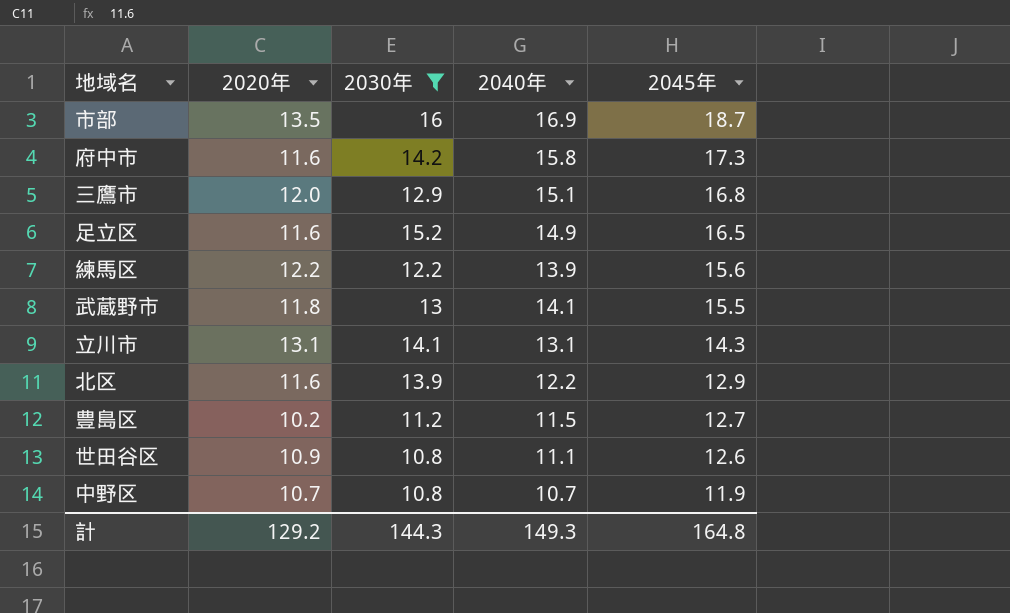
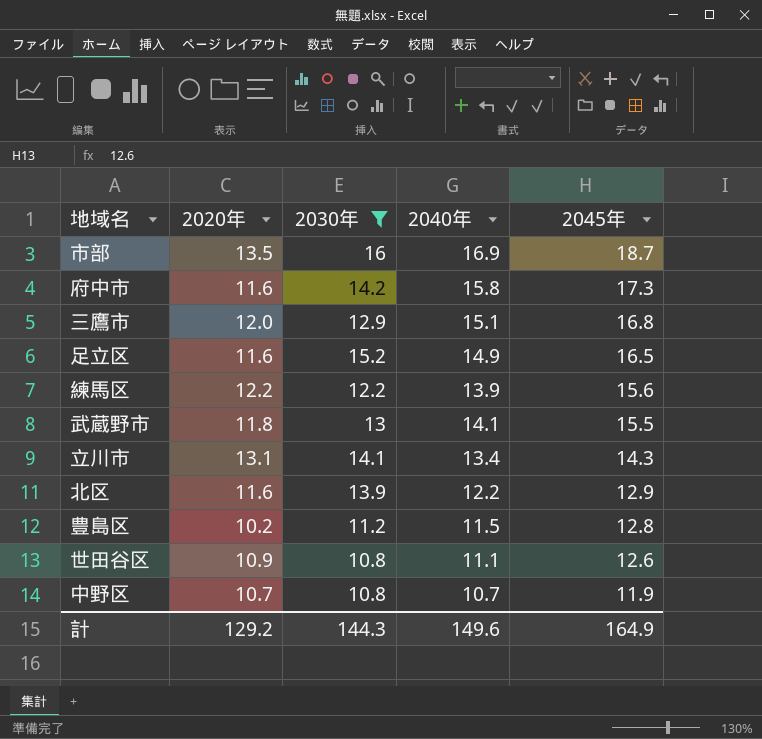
立川市 | 2040年: 13.1 -> 13.4
豊島区 | 2045年: 12.7 -> 12.8
計 | 2040年: 149.3 -> 149.6
計 | 2045年: 164.8 -> 164.9

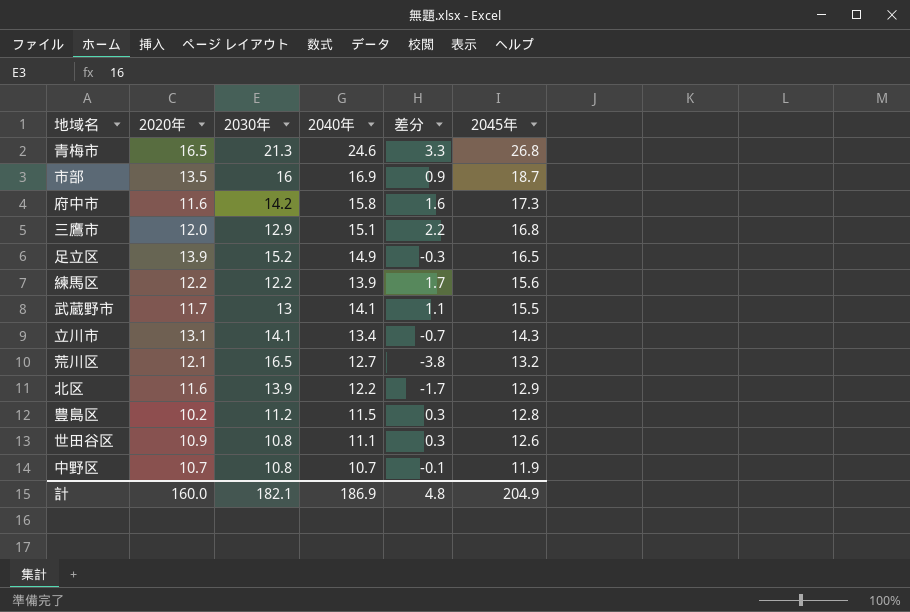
filter: 2030年 <= 16 -> none
column 差分 | formula: none -> [2040年] - [2030年]
足立区 | 2020年: 11.6 -> 13.9
武蔵野市 | 2020年: 11.8 -> 11.7
計 | 2020年: 129.2 -> 160.0
計 | 2030年: 144.3 -> 182.1
計 | 2040年: 149.6 -> 186.9
計 | 2045年: 164.9 -> 204.9

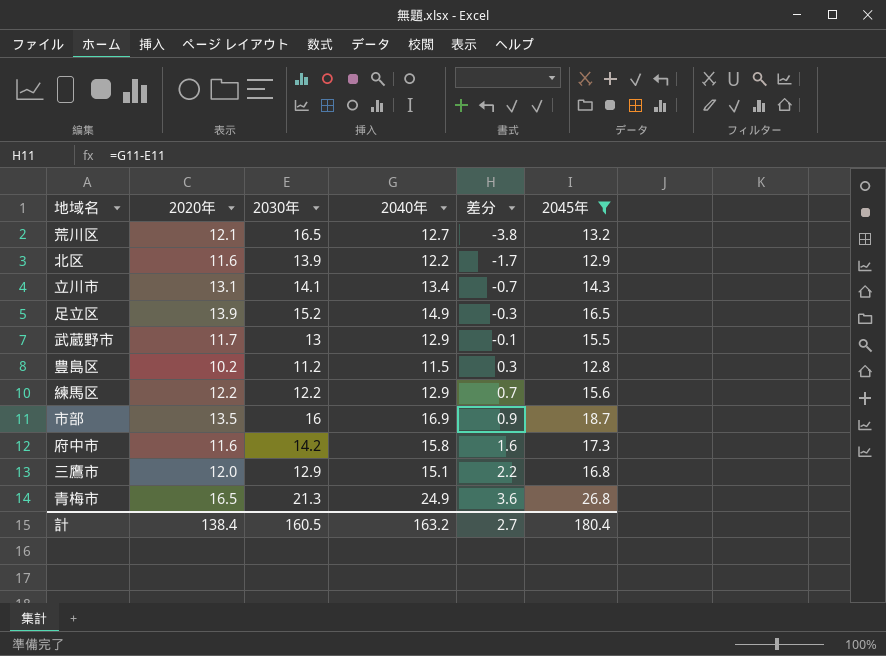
filter: none -> 2045年 >= 12.8
row order: 2045年 descending -> 差分 ascending
武蔵野市 | 2040年: 14.1 -> 12.9
武蔵野市 | 差分: 1.1 -> -0.1
練馬区 | 2040年: 13.9 -> 12.9
練馬区 | 差分: 1.7 -> 0.7
青梅市 | 2040年: 24.6 -> 24.9
青梅市 | 差分: 3.3 -> 3.6
計 | 2020年: 160.0 -> 138.4
計 | 2030年: 182.1 -> 160.5
計 | 2040年: 186.9 -> 163.2
計 | 差分: 4.8 -> 2.7
計 | 2045年: 204.9 -> 180.4

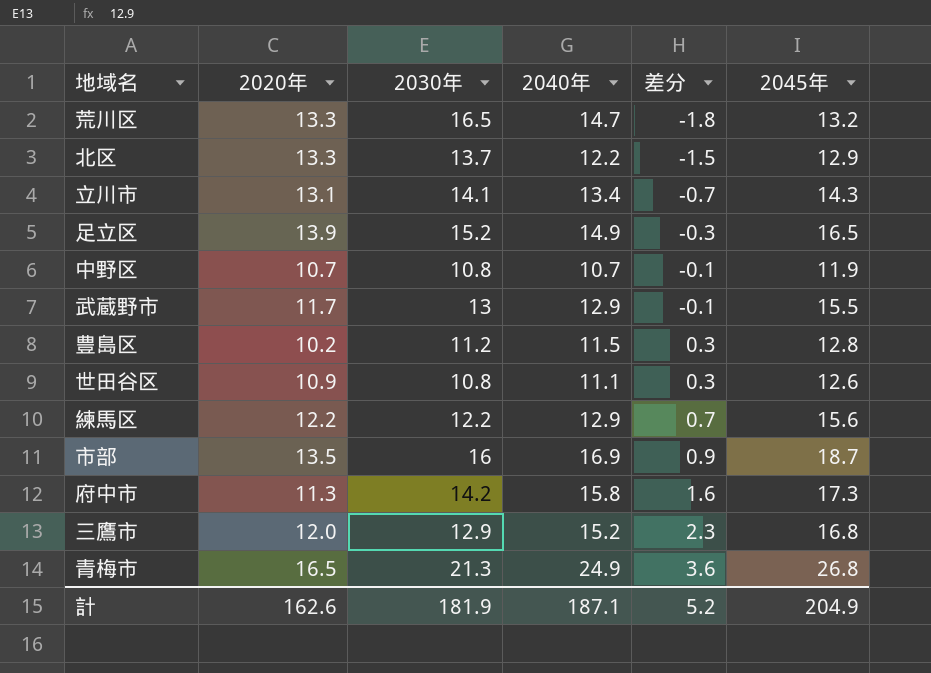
filter: 2045年 >= 12.8 -> none
荒川区 | 2020年: 12.1 -> 13.3
荒川区 | 2040年: 12.7 -> 14.7
荒川区 | 差分: -3.8 -> -1.8
北区 | 2020年: 11.6 -> 13.3
北区 | 2030年: 13.9 -> 13.7
北区 | 差分: -1.7 -> -1.5
府中市 | 2020年: 11.6 -> 11.3
三鷹市 | 2040年: 15.1 -> 15.2
三鷹市 | 差分: 2.2 -> 2.3
計 | 2020年: 138.4 -> 162.6
計 | 2030年: 160.5 -> 181.9
計 | 2040年: 163.2 -> 187.1
計 | 差分: 2.7 -> 5.2
計 | 2045年: 180.4 -> 204.9

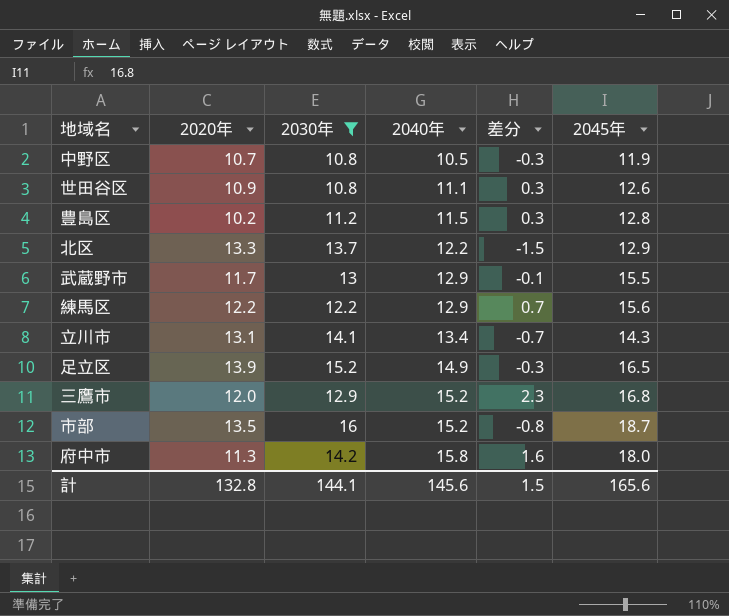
filter: none -> 2030年 <= 16
row order: 差分 ascending -> 2040年 ascending
中野区 | 2040年: 10.7 -> 10.5
中野区 | 差分: -0.1 -> -0.3
市部 | 2040年: 16.9 -> 15.2
市部 | 差分: 0.9 -> -0.8
府中市 | 2045年: 17.3 -> 18.0
計 | 2020年: 162.6 -> 132.8
計 | 2030年: 181.9 -> 144.1
計 | 2040年: 187.1 -> 145.6
計 | 差分: 5.2 -> 1.5
計 | 2045年: 204.9 -> 165.6

